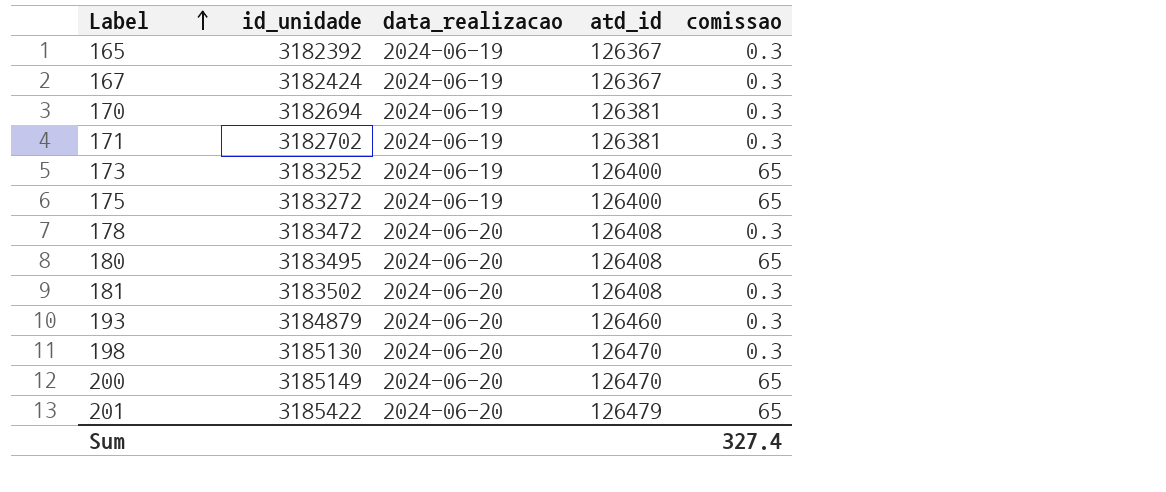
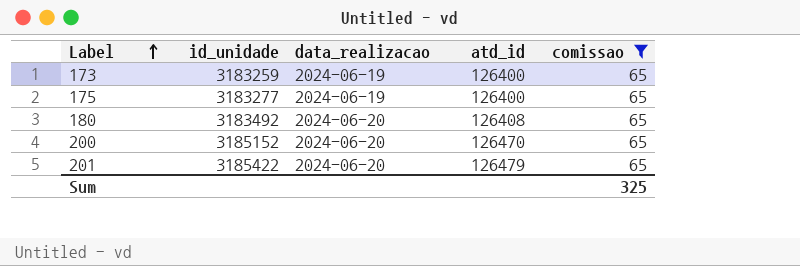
filter: none -> comissao = 65
173 | id_unidade: 3183252 -> 3183259
175 | id_unidade: 3183272 -> 3183277
180 | id_unidade: 3183495 -> 3183492
200 | id_unidade: 3185149 -> 3185152
Sum | comissao: 327.4 -> 325

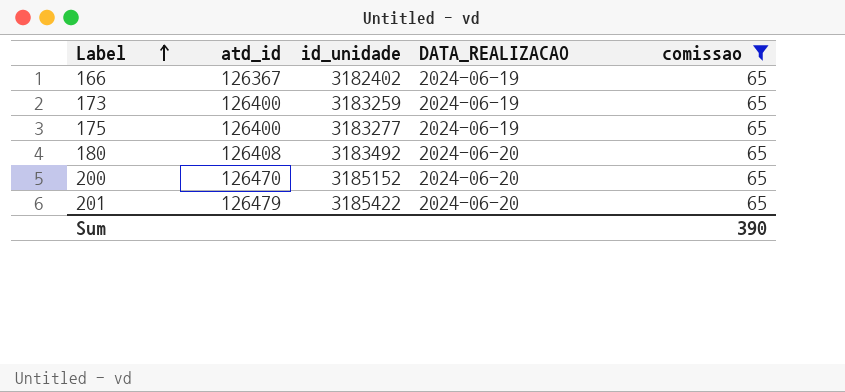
column atd_id | position: 4 -> 2
column name: data_realizacao -> DATA_REALIZACAO
row 166: none -> 126367 | 3182402 | 2024-06-19 | 65
Sum | comissao: 325 -> 390

